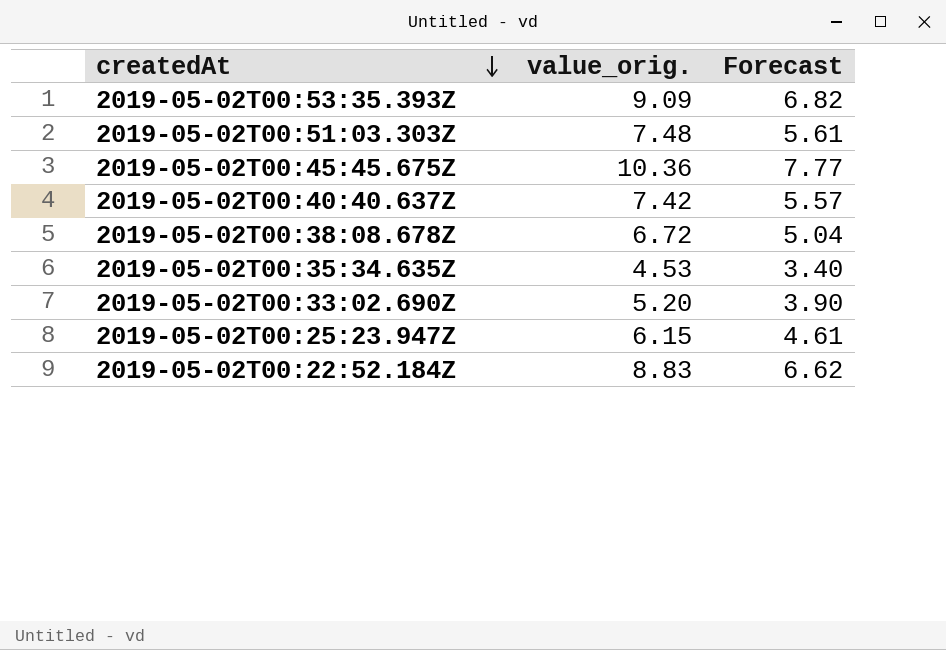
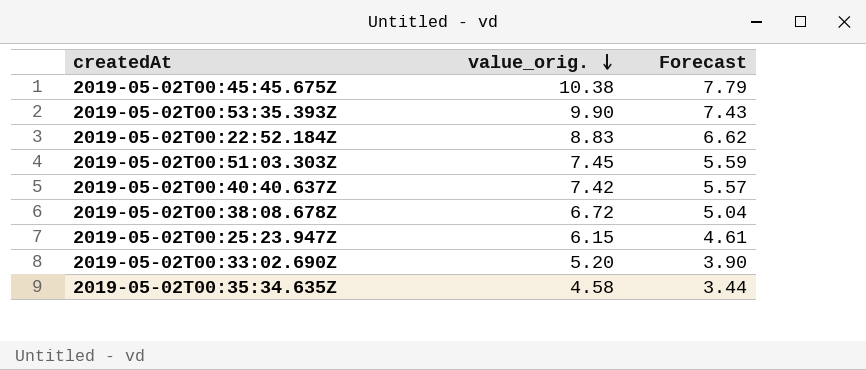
row order: createdAt descending -> value_orig. descending
2019-05-02T00:45:45.675Z | value_orig.: 10.36 -> 10.38
2019-05-02T00:45:45.675Z | Forecast: 7.77 -> 7.79
2019-05-02T00:53:35.393Z | value_orig.: 9.09 -> 9.90
2019-05-02T00:53:35.393Z | Forecast: 6.82 -> 7.43
2019-05-02T00:51:03.303Z | value_orig.: 7.48 -> 7.45
2019-05-02T00:51:03.303Z | Forecast: 5.61 -> 5.59
2019-05-02T00:35:34.635Z | value_orig.: 4.53 -> 4.58
2019-05-02T00:35:34.635Z | Forecast: 3.40 -> 3.44

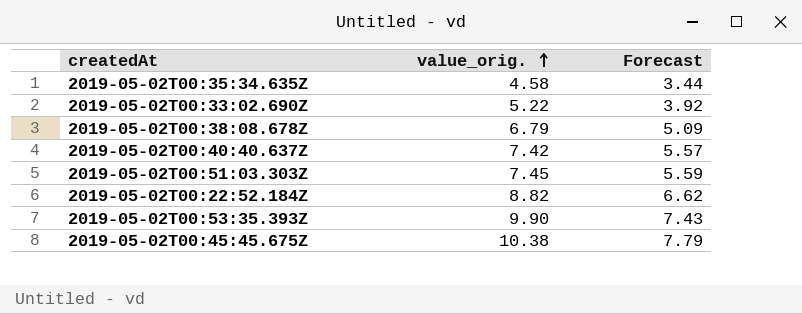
row order: value_orig. descending -> value_orig. ascending
row 2019-05-02T00:25:23.947Z: 6.15 | 4.61 -> none
2019-05-02T00:33:02.690Z | value_orig.: 5.20 -> 5.22
2019-05-02T00:33:02.690Z | Forecast: 3.90 -> 3.92
2019-05-02T00:38:08.678Z | value_orig.: 6.72 -> 6.79
2019-05-02T00:38:08.678Z | Forecast: 5.04 -> 5.09
2019-05-02T00:22:52.184Z | value_orig.: 8.83 -> 8.82

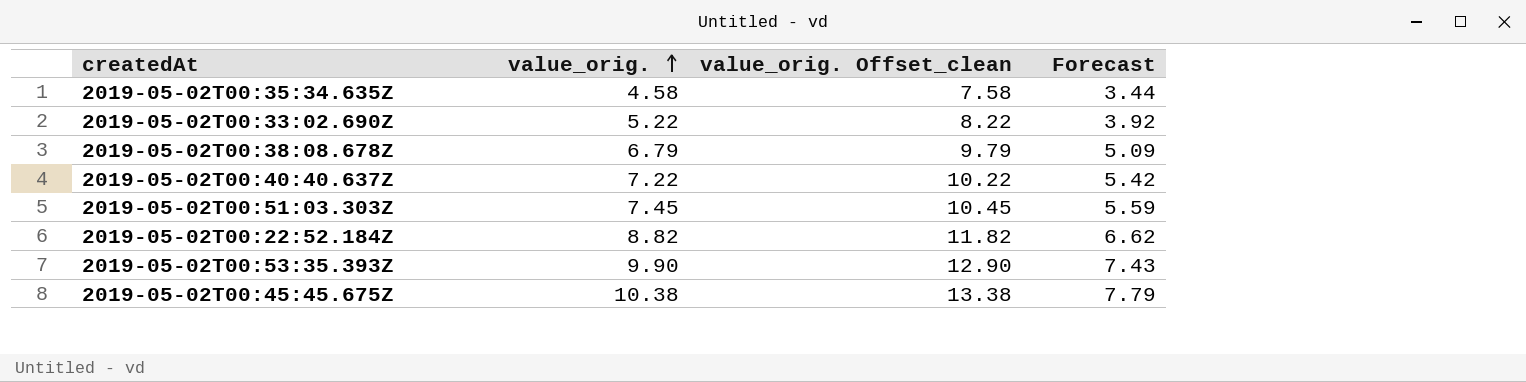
column value_orig. Offset_clean | formula: none -> [value_orig.] + 3
2019-05-02T00:40:40.637Z | value_orig.: 7.42 -> 7.22
2019-05-02T00:40:40.637Z | Forecast: 5.57 -> 5.42

